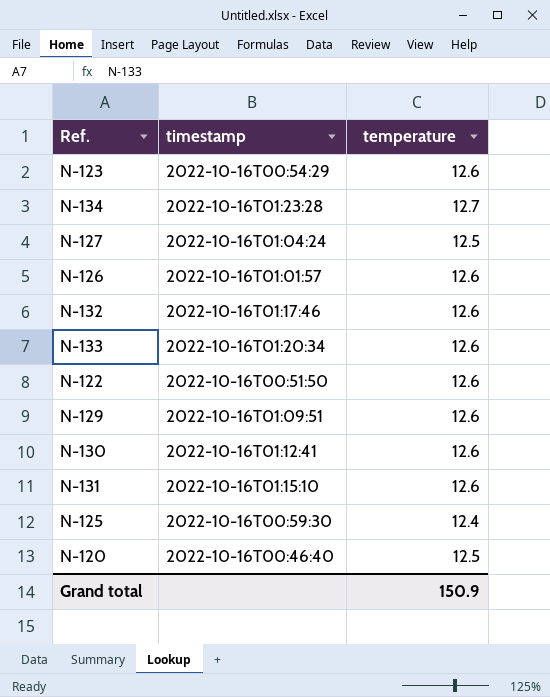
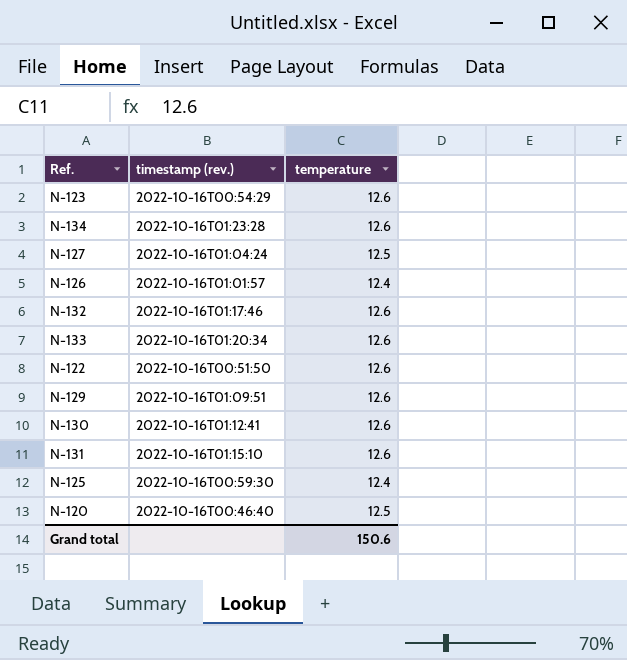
column name: timestamp -> timestamp (rev.)
N-134 | temperature: 12.7 -> 12.6
N-126 | temperature: 12.6 -> 12.4
Grand total | temperature: 150.9 -> 150.6

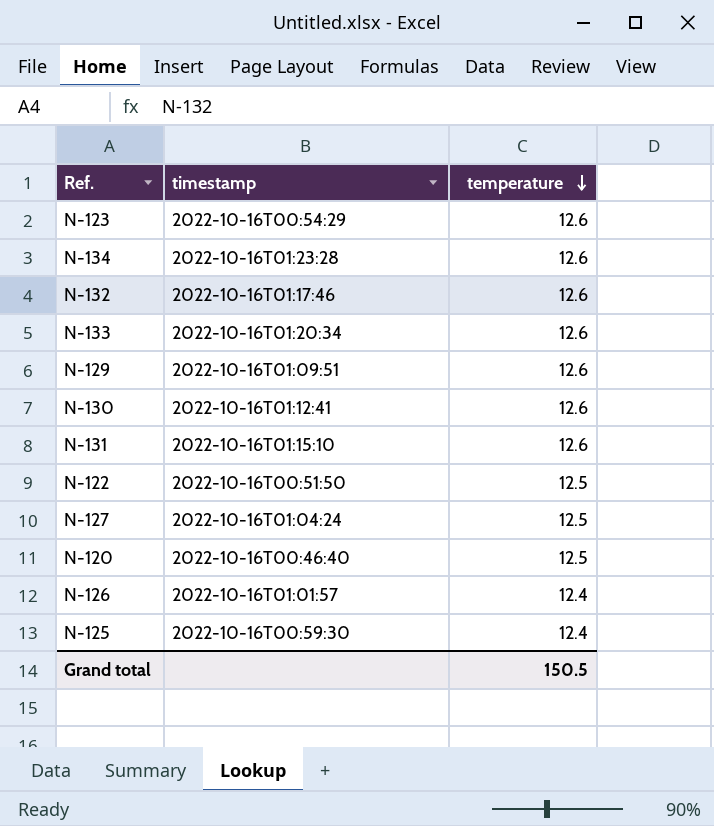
row order: none -> temperature descending
column name: timestamp (rev.) -> timestamp
N-122 | temperature: 12.6 -> 12.5
Grand total | temperature: 150.6 -> 150.5

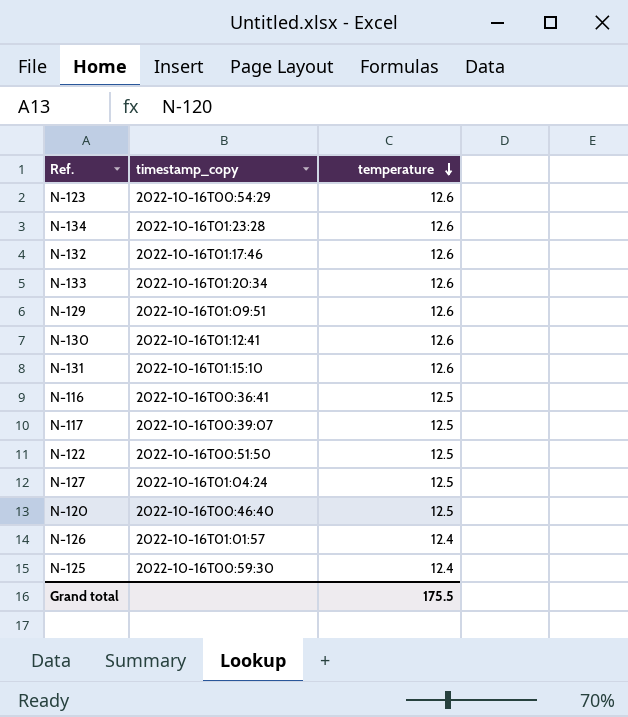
column name: timestamp -> timestamp_copy
row N-116: none -> 2022-10-16T00:36:41 | 12.5
row N-117: none -> 2022-10-16T00:39:07 | 12.5
Grand total | temperature: 150.5 -> 175.5

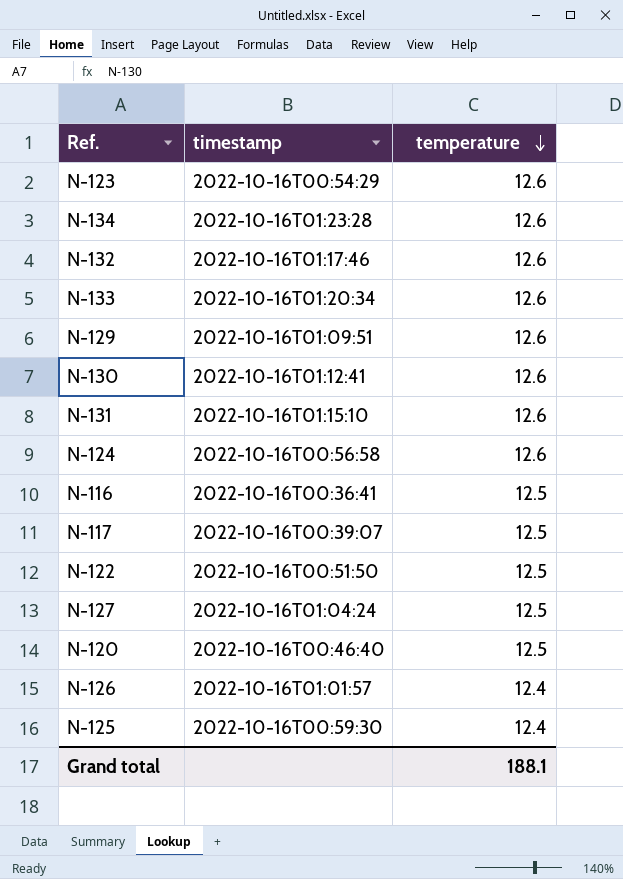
column name: timestamp_copy -> timestamp
row N-124: none -> 2022-10-16T00:56:58 | 12.6
Grand total | temperature: 175.5 -> 188.1

